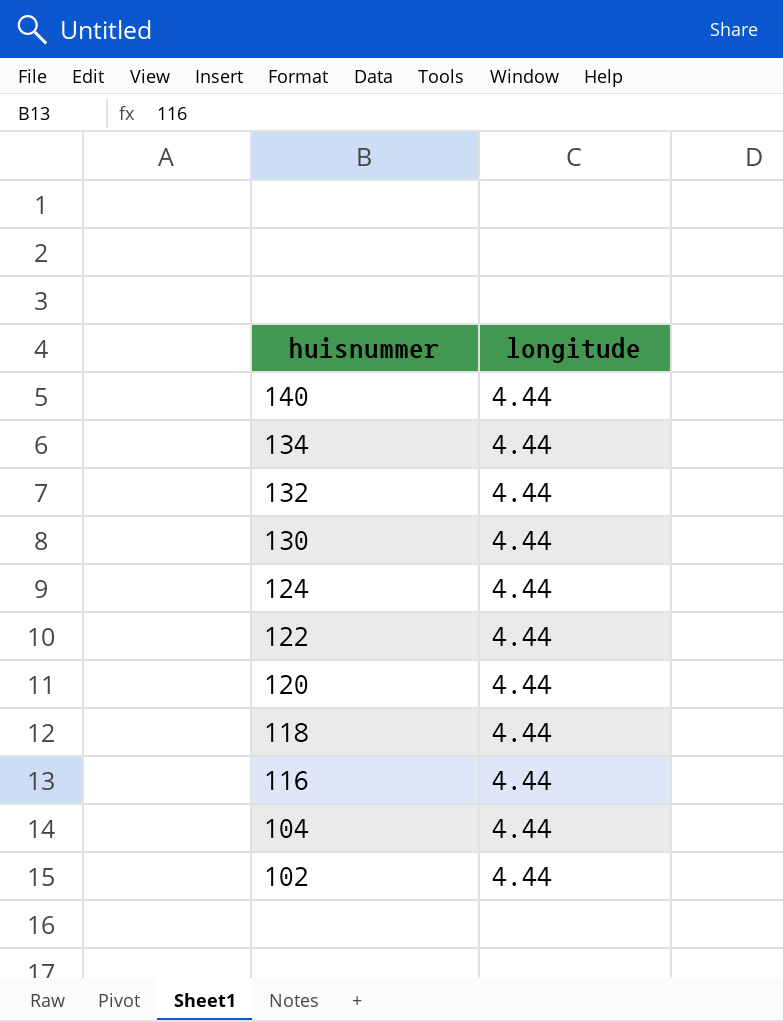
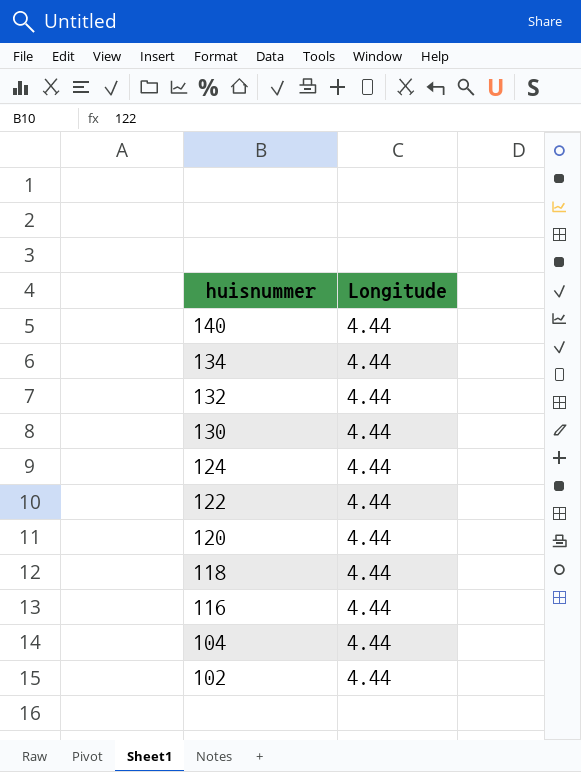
column name: longitude -> Longitude

